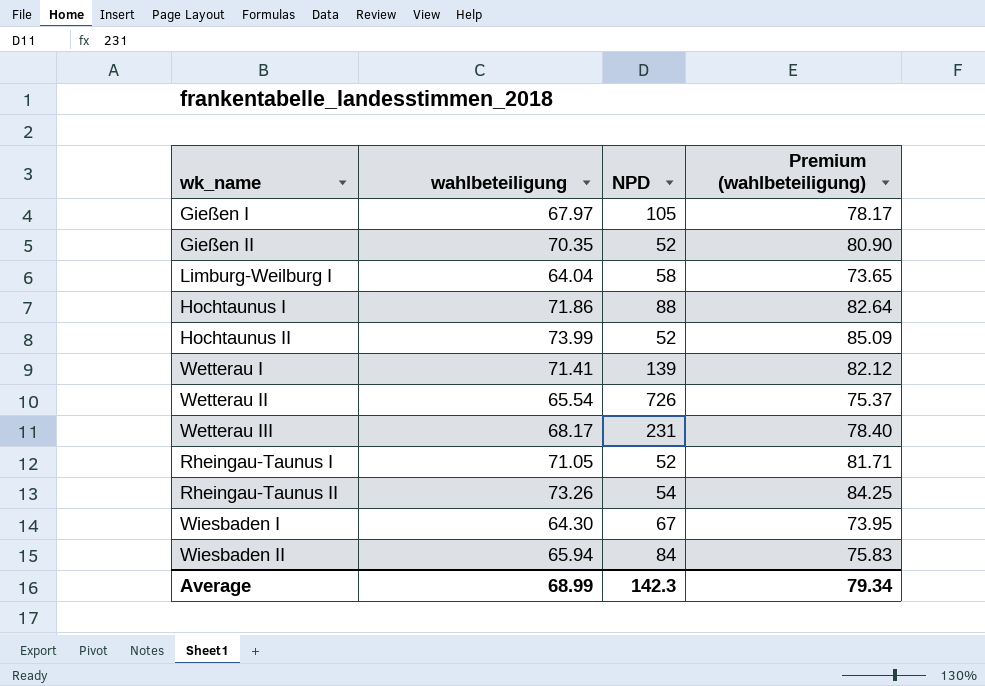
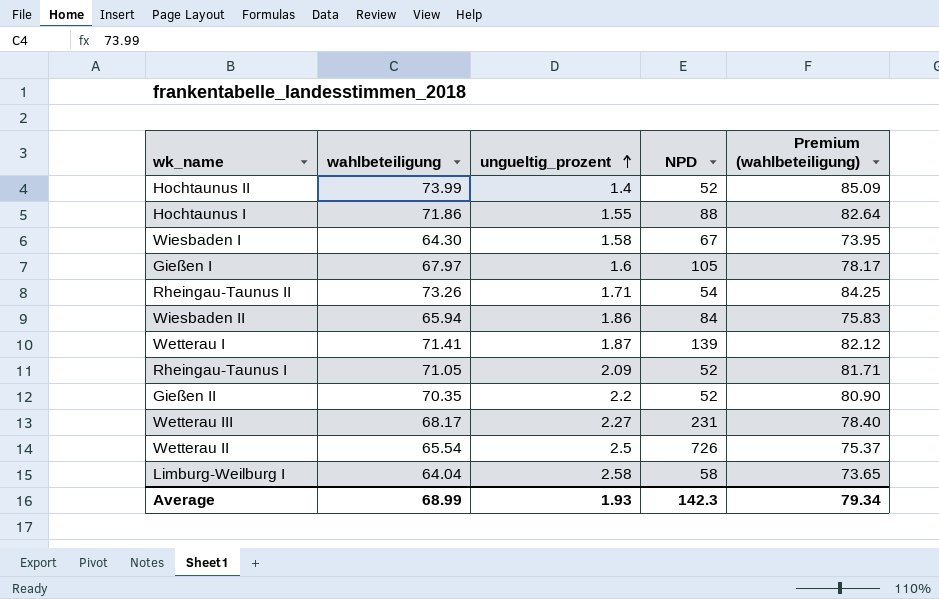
row order: none -> ungueltig_prozent ascending
column ungueltig_prozent | position: none -> 3

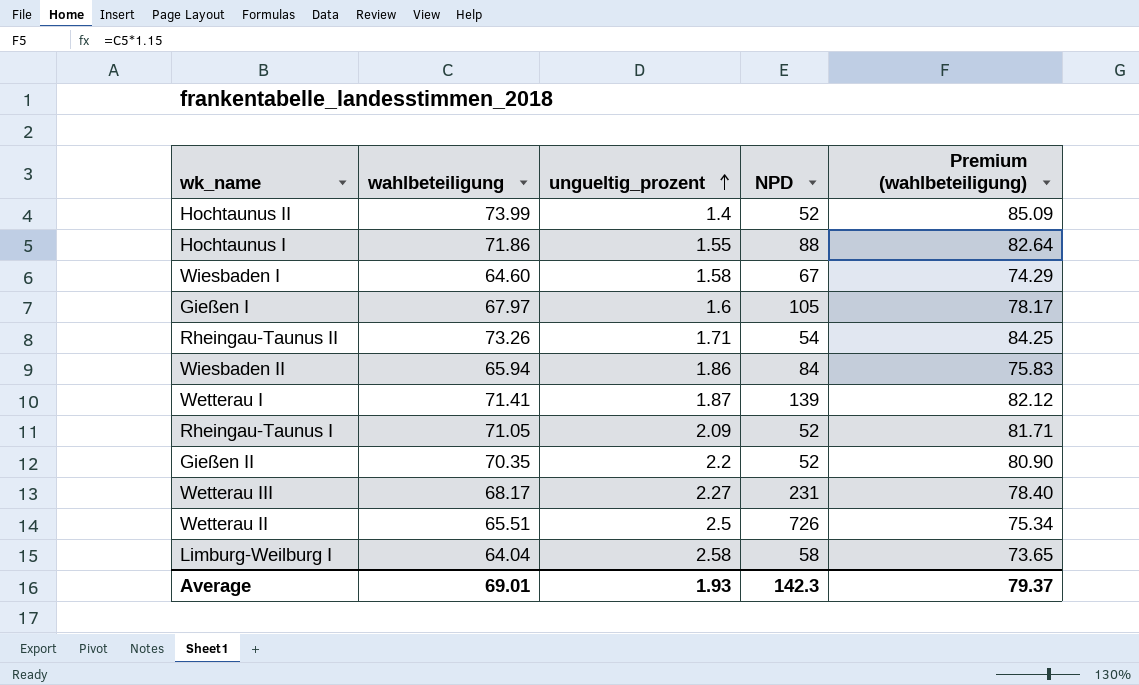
Wiesbaden I | wahlbeteiligung: 64.30 -> 64.60
Wiesbaden I | Premium (wahlbeteiligung): 73.95 -> 74.29
Wetterau II | wahlbeteiligung: 65.54 -> 65.51
Wetterau II | Premium (wahlbeteiligung): 75.37 -> 75.34
Average | wahlbeteiligung: 68.99 -> 69.01
Average | Premium (wahlbeteiligung): 79.34 -> 79.37

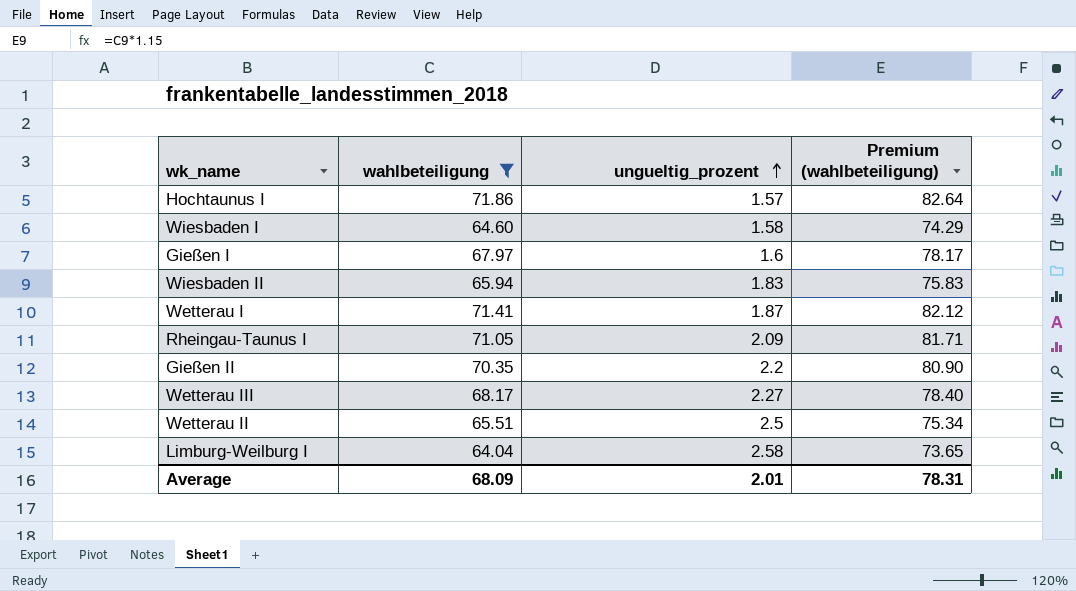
filter: none -> wahlbeteiligung <= 71.86
column NPD | position: 4 -> none
Hochtaunus I | ungueltig_prozent: 1.55 -> 1.57
Wiesbaden II | ungueltig_prozent: 1.86 -> 1.83
Average | wahlbeteiligung: 69.01 -> 68.09
Average | ungueltig_prozent: 1.93 -> 2.01
Average | Premium (wahlbeteiligung): 79.37 -> 78.31

